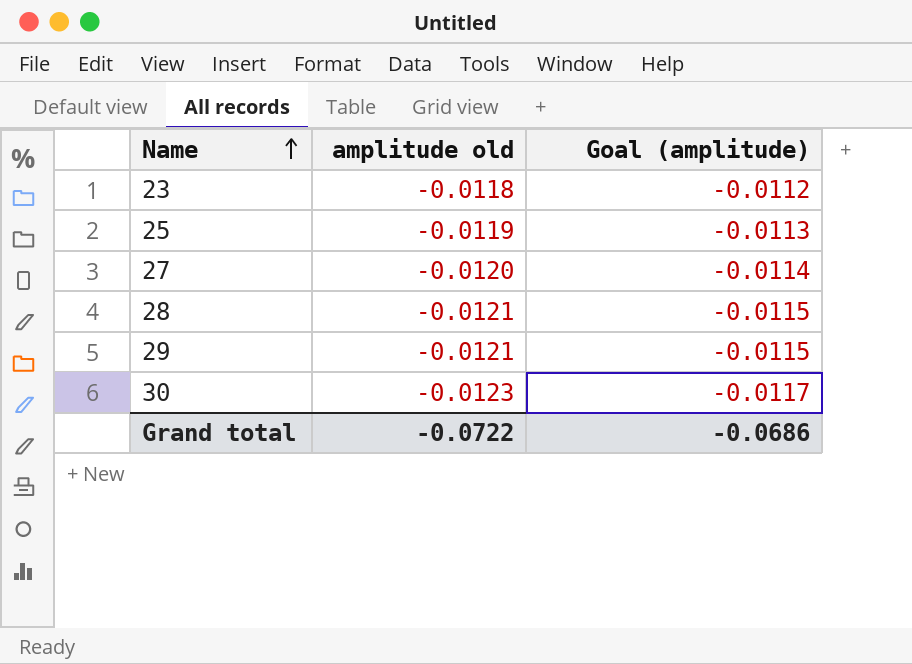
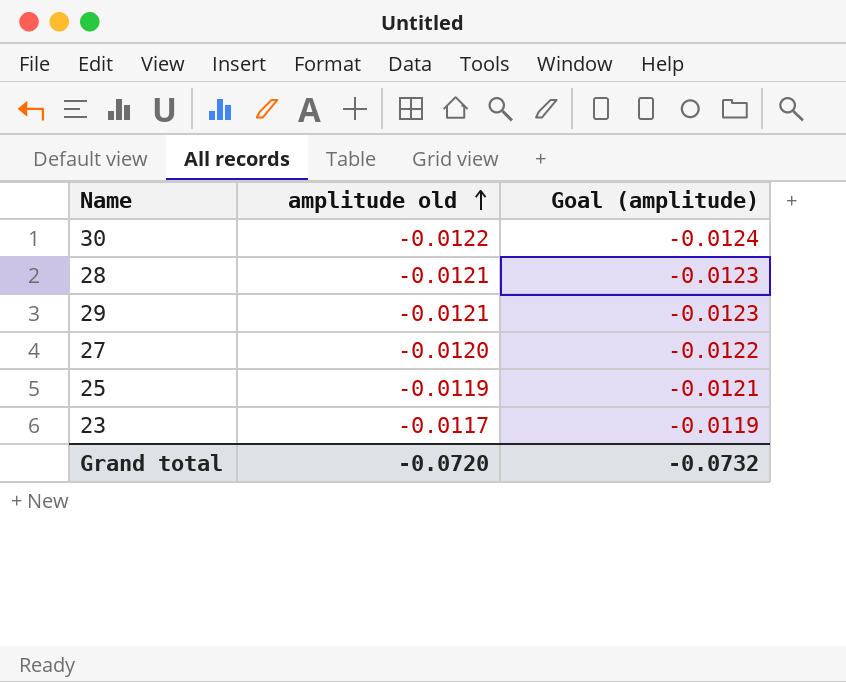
row order: Name ascending -> amplitude old ascending
column Goal (amplitude) | formula: [amplitude old] * 0.95 -> [amplitude old] * 1.02
30 | amplitude old: -0.0123 -> -0.0122
23 | amplitude old: -0.0118 -> -0.0117
Grand total | amplitude old: -0.0722 -> -0.0720
Grand total | Goal (amplitude): -0.0686 -> -0.0732

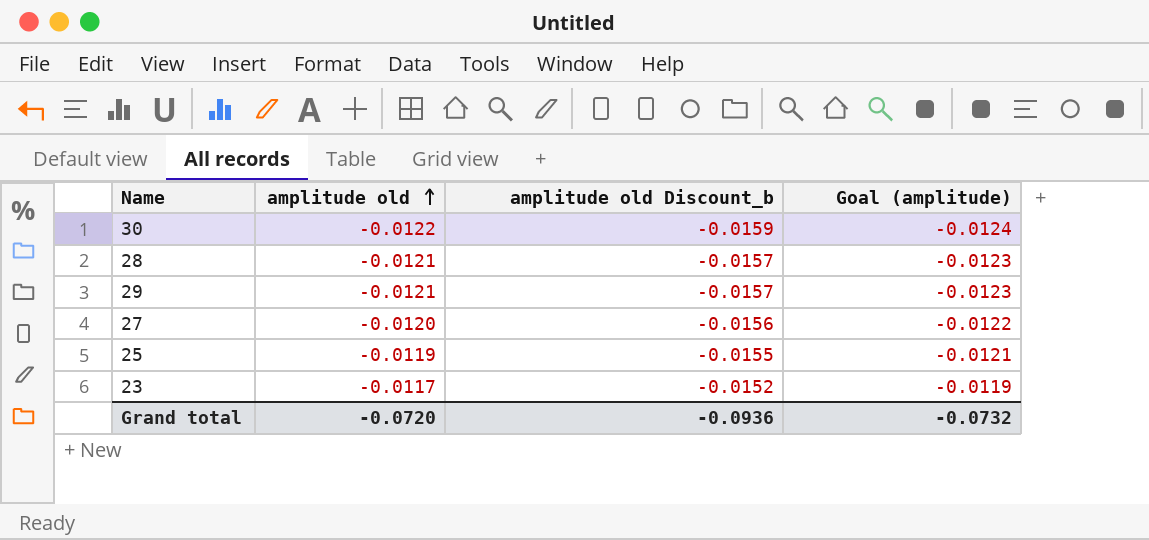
column amplitude old Discount_b | formula: none -> [amplitude old] * 1.3

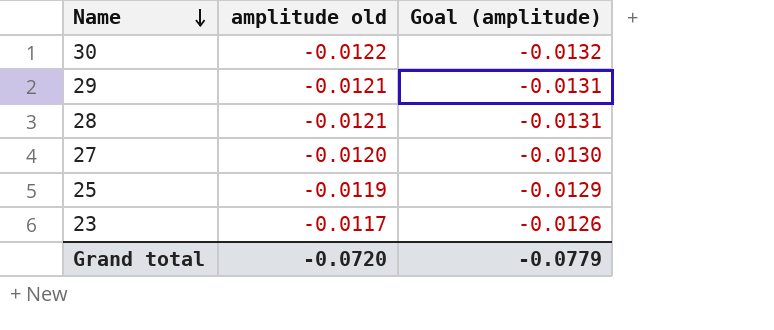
row order: amplitude old ascending -> Name descending
column amplitude old Discount_b | formula: [amplitude old] * 1.3 -> none
column Goal (amplitude) | formula: [amplitude old] * 1.02 -> [amplitude old] * 1.08
Grand total | Goal (amplitude): -0.0732 -> -0.0779

